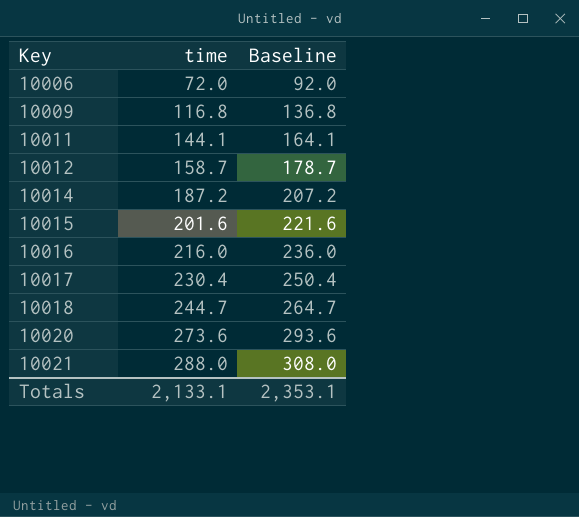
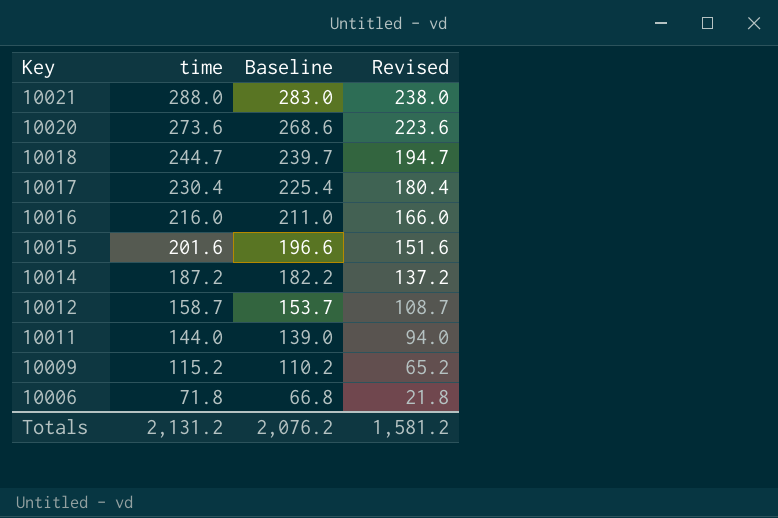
row order: Key ascending -> Key descending
column Baseline | formula: [time] + 20 -> [time] - 5
column Revised | formula: none -> [time] - 50
10011 | time: 144.1 -> 144.0
10009 | time: 116.8 -> 115.2
10006 | time: 72.0 -> 71.8
Totals | time: 2,133.1 -> 2,131.2
Totals | Baseline: 2,353.1 -> 2,076.2

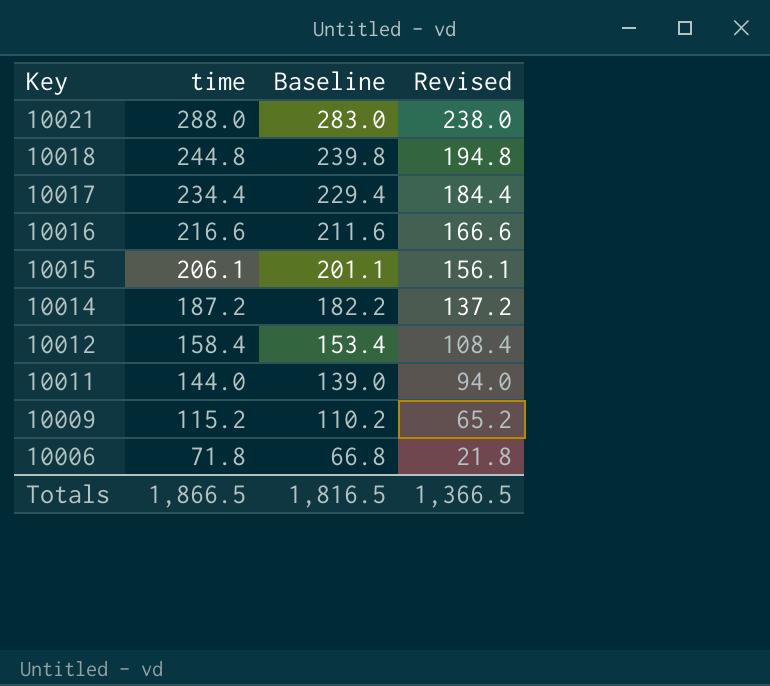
row 10020: 273.6 | 268.6 | 223.6 -> none
10018 | time: 244.7 -> 244.8
10018 | Baseline: 239.7 -> 239.8
10018 | Revised: 194.7 -> 194.8
10017 | time: 230.4 -> 234.4
10017 | Baseline: 225.4 -> 229.4
10017 | Revised: 180.4 -> 184.4
10016 | time: 216.0 -> 216.6
10016 | Baseline: 211.0 -> 211.6
10016 | Revised: 166.0 -> 166.6
10015 | time: 201.6 -> 206.1
10015 | Baseline: 196.6 -> 201.1
10015 | Revised: 151.6 -> 156.1
10012 | time: 158.7 -> 158.4
10012 | Baseline: 153.7 -> 153.4
10012 | Revised: 108.7 -> 108.4
Totals | time: 2,131.2 -> 1,866.5
Totals | Baseline: 2,076.2 -> 1,816.5
Totals | Revised: 1,581.2 -> 1,366.5

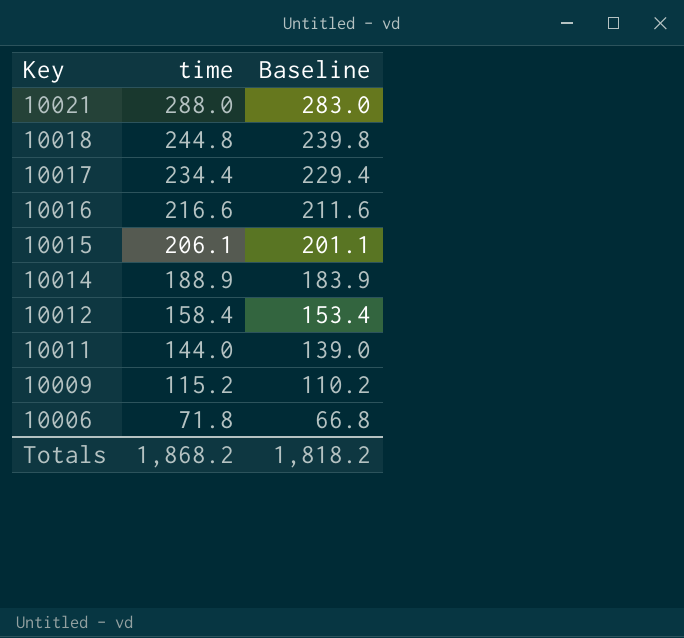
column Revised | formula: [time] - 50 -> none
10014 | time: 187.2 -> 188.9
10014 | Baseline: 182.2 -> 183.9
Totals | time: 1,866.5 -> 1,868.2
Totals | Baseline: 1,816.5 -> 1,818.2

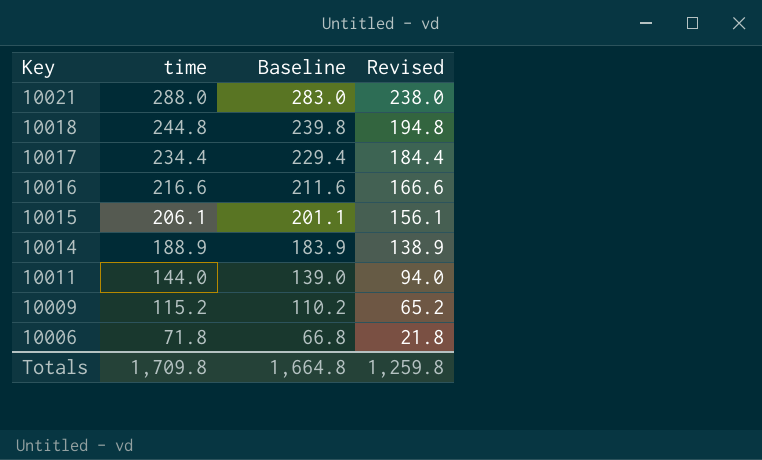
column Revised | formula: none -> [time] - 50
row 10012: 158.4 | 153.4 -> none
Totals | time: 1,868.2 -> 1,709.8
Totals | Baseline: 1,818.2 -> 1,664.8

